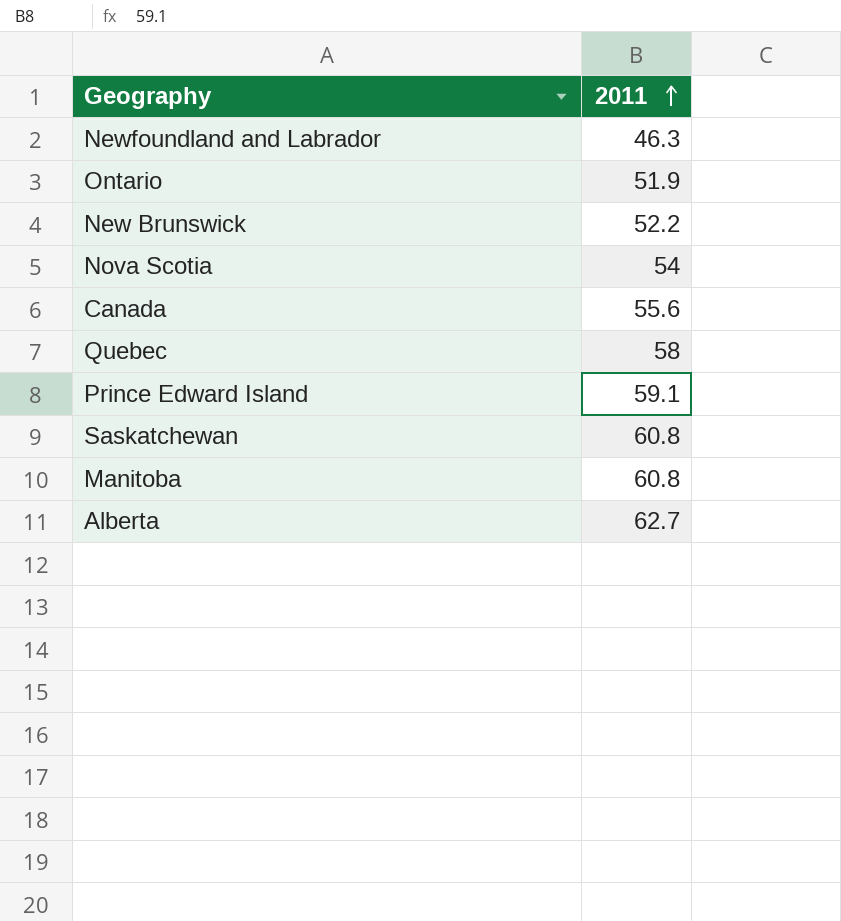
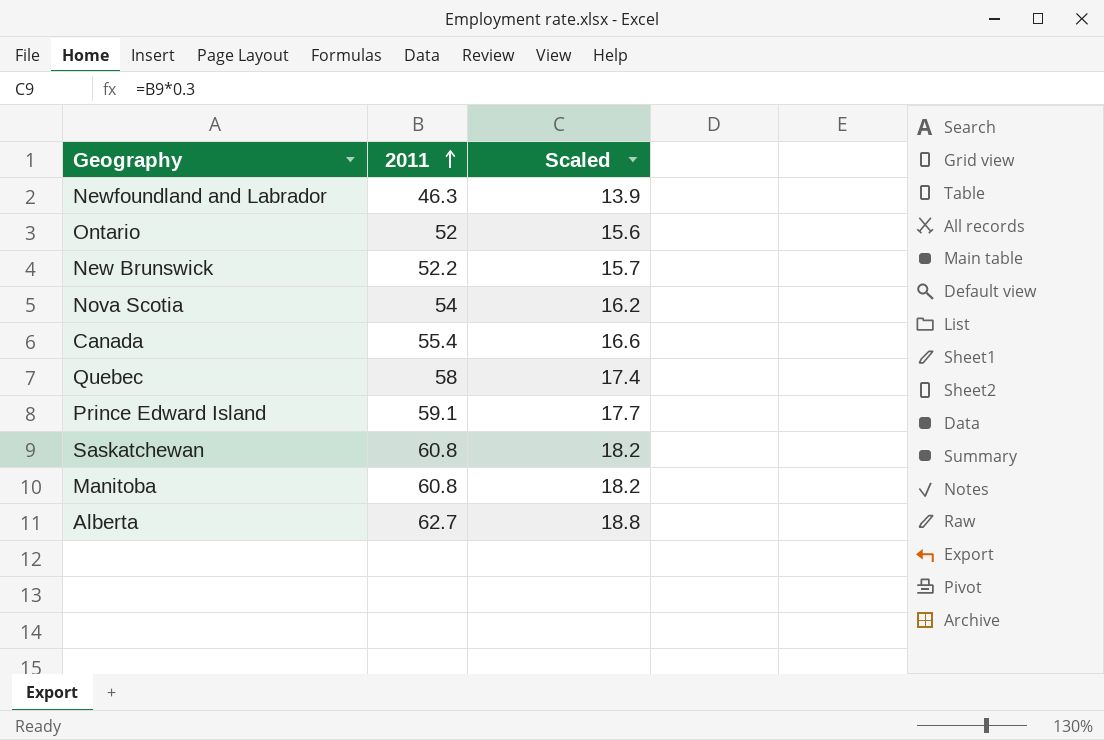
column Scaled | formula: none -> [2011] * 0.3
Ontario | 2011: 51.9 -> 52
Canada | 2011: 55.6 -> 55.4

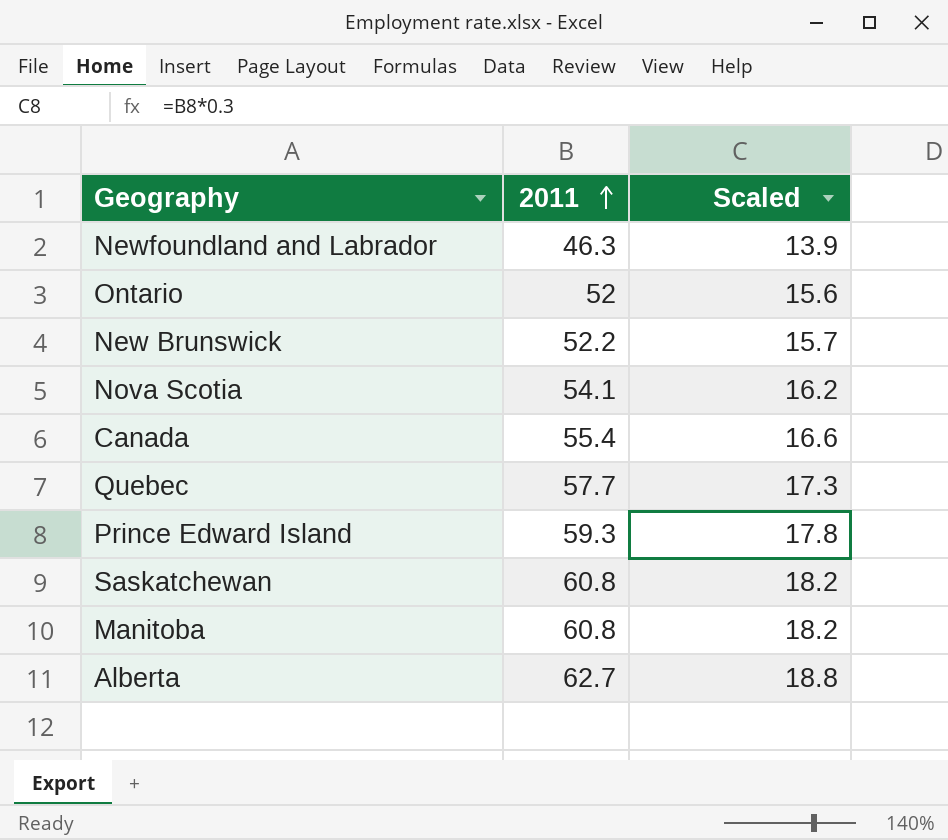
Nova Scotia | 2011: 54 -> 54.1
Quebec | 2011: 58 -> 57.7
Quebec | Scaled: 17.4 -> 17.3
Prince Edward Island | 2011: 59.1 -> 59.3
Prince Edward Island | Scaled: 17.7 -> 17.8

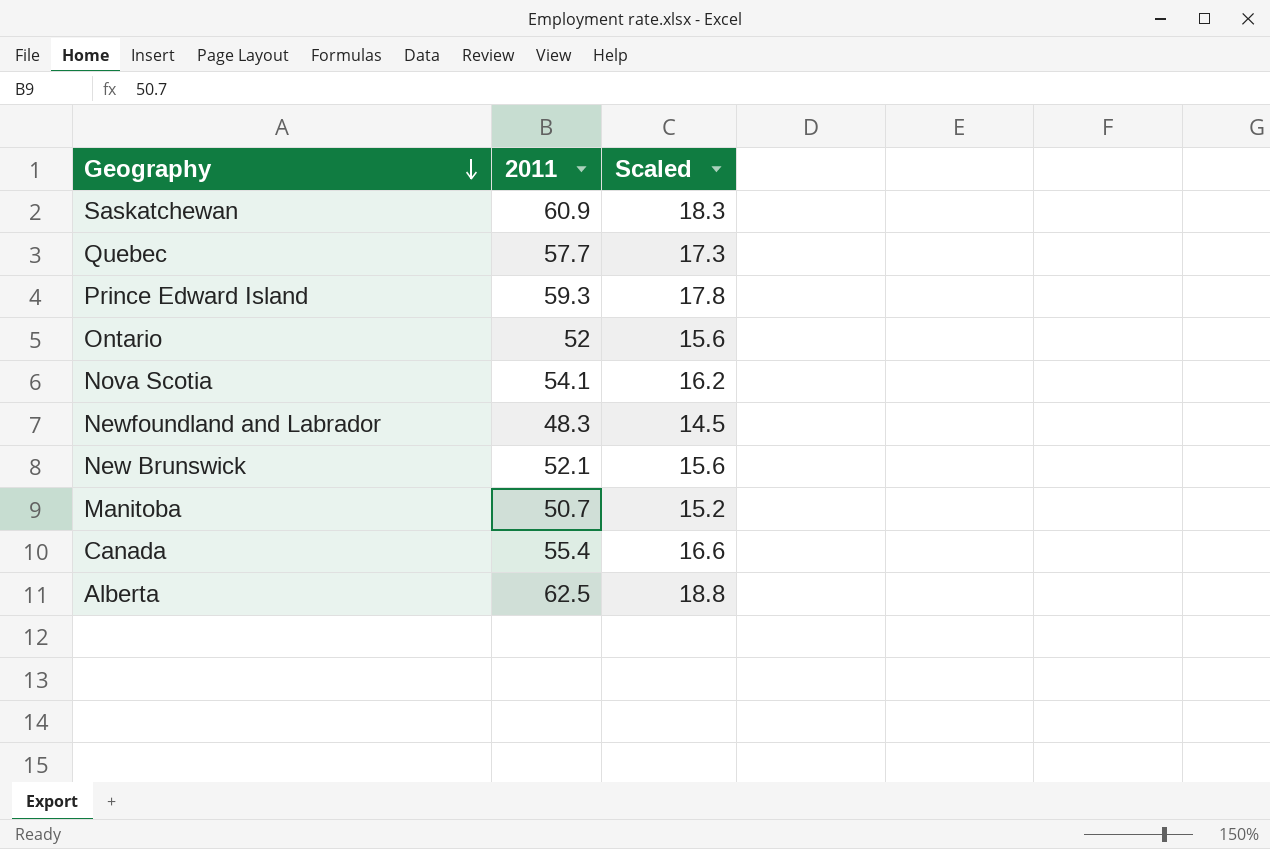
row order: 2011 ascending -> Geography descending
Saskatchewan | 2011: 60.8 -> 60.9
Saskatchewan | Scaled: 18.2 -> 18.3
Newfoundland and Labrador | 2011: 46.3 -> 48.3
Newfoundland and Labrador | Scaled: 13.9 -> 14.5
New Brunswick | 2011: 52.2 -> 52.1
New Brunswick | Scaled: 15.7 -> 15.6
Manitoba | 2011: 60.8 -> 50.7
Manitoba | Scaled: 18.2 -> 15.2
Alberta | 2011: 62.7 -> 62.5

